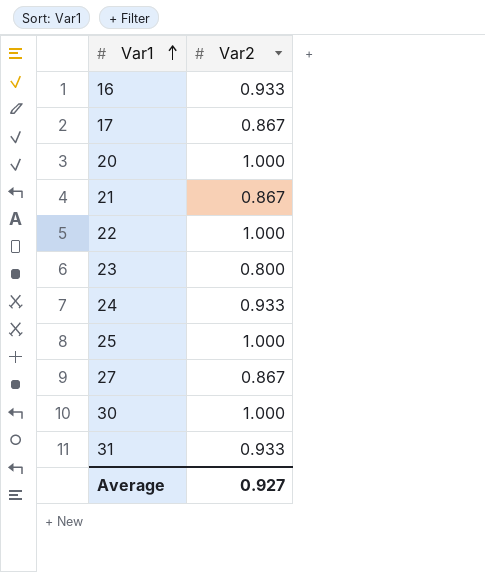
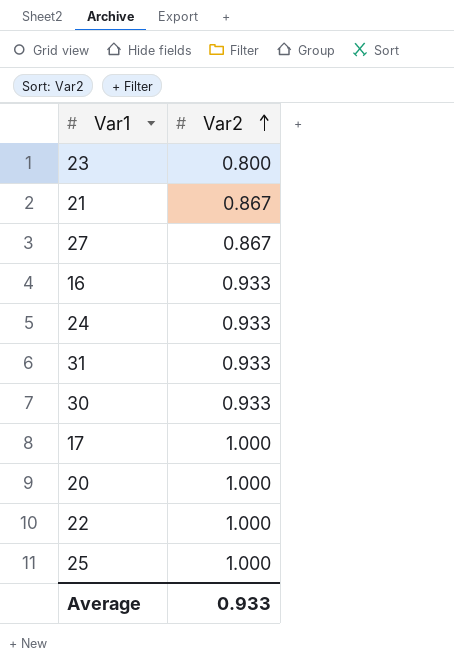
row order: Var1 ascending -> Var2 ascending
30 | Var2: 1.000 -> 0.933
17 | Var2: 0.867 -> 1.000
Average | Var2: 0.927 -> 0.933

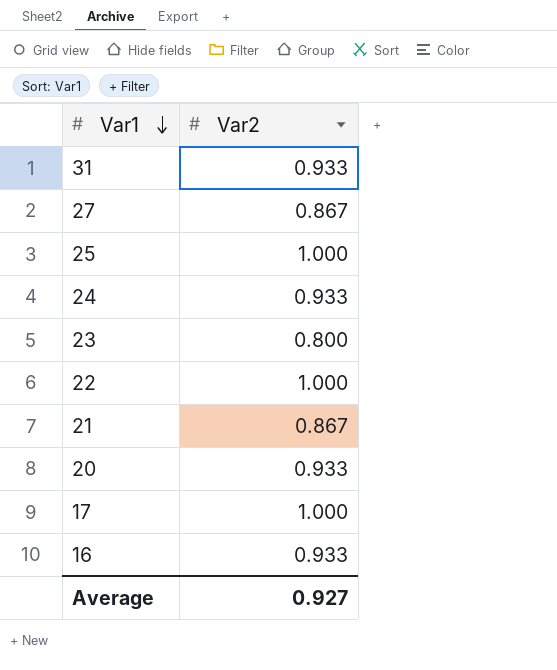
row order: Var2 ascending -> Var1 descending
row 30: 0.933 -> none
20 | Var2: 1.000 -> 0.933
Average | Var2: 0.933 -> 0.927

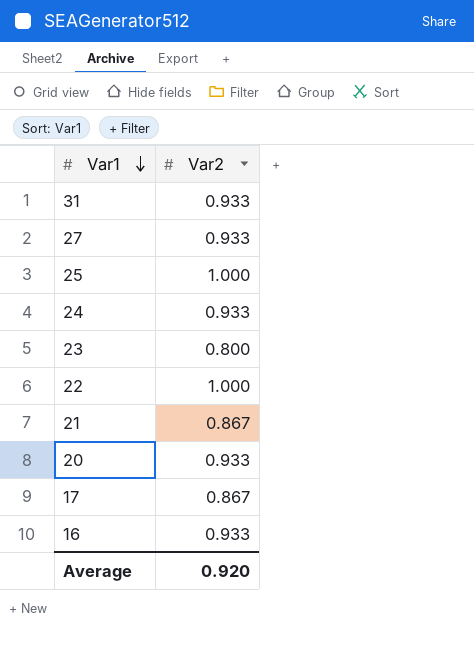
27 | Var2: 0.867 -> 0.933
17 | Var2: 1.000 -> 0.867
Average | Var2: 0.927 -> 0.920

